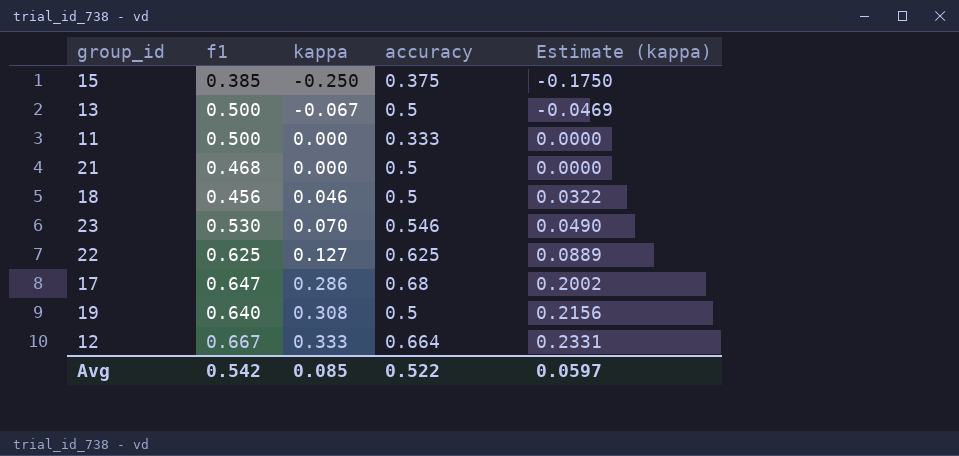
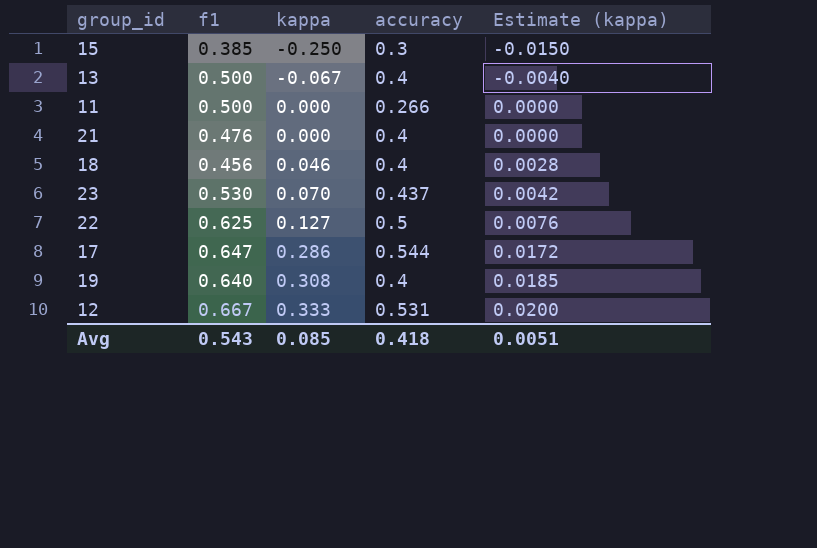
column Estimate (kappa) | formula: [kappa] * 0.7 -> [kappa] * 0.06
15 | accuracy: 0.375 -> 0.3
13 | accuracy: 0.5 -> 0.4
11 | accuracy: 0.333 -> 0.266
21 | f1: 0.468 -> 0.476
21 | accuracy: 0.5 -> 0.4
18 | accuracy: 0.5 -> 0.4
23 | accuracy: 0.546 -> 0.437
22 | accuracy: 0.625 -> 0.5
17 | accuracy: 0.68 -> 0.544
19 | accuracy: 0.5 -> 0.4
12 | accuracy: 0.664 -> 0.531
Avg | f1: 0.542 -> 0.543
Avg | accuracy: 0.522 -> 0.418
Avg | Estimate (kappa): 0.0597 -> 0.0051

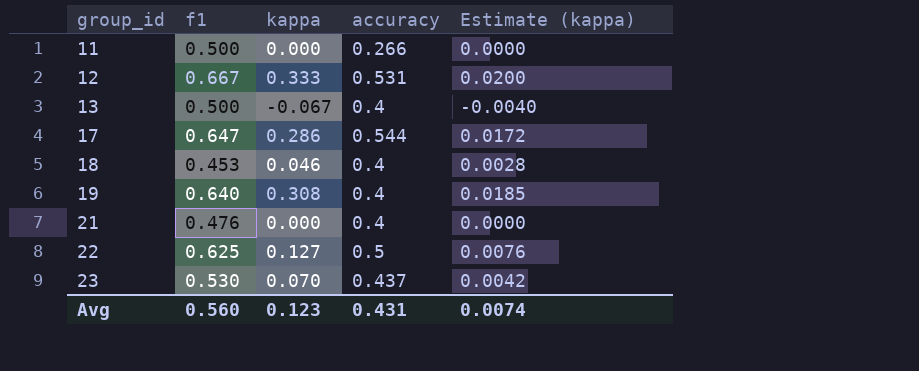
row order: kappa ascending -> group_id ascending
row 15: 0.385 | -0.250 | 0.3 | -0.0150 -> none
18 | f1: 0.456 -> 0.453
Avg | f1: 0.543 -> 0.560
Avg | kappa: 0.085 -> 0.123
Avg | accuracy: 0.418 -> 0.431
Avg | Estimate (kappa): 0.0051 -> 0.0074

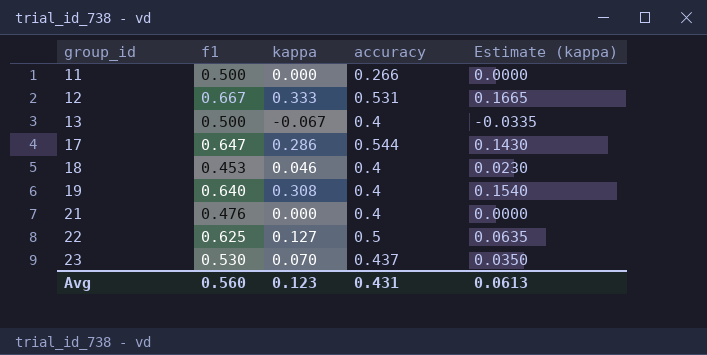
column Estimate (kappa) | formula: [kappa] * 0.06 -> [kappa] * 0.5
Avg | Estimate (kappa): 0.0074 -> 0.0613

